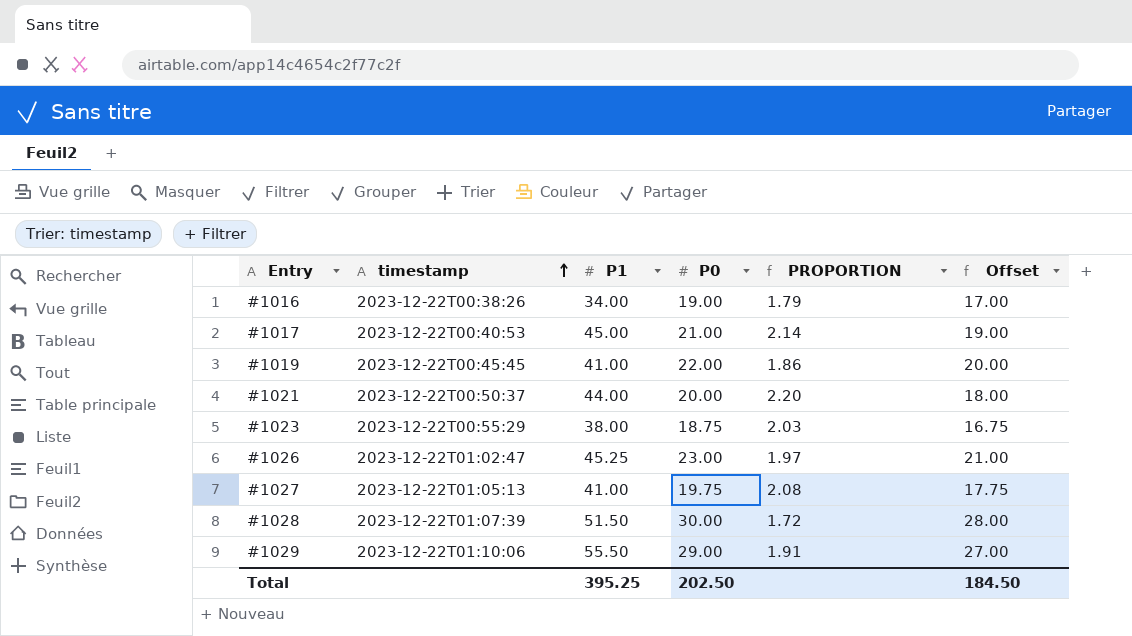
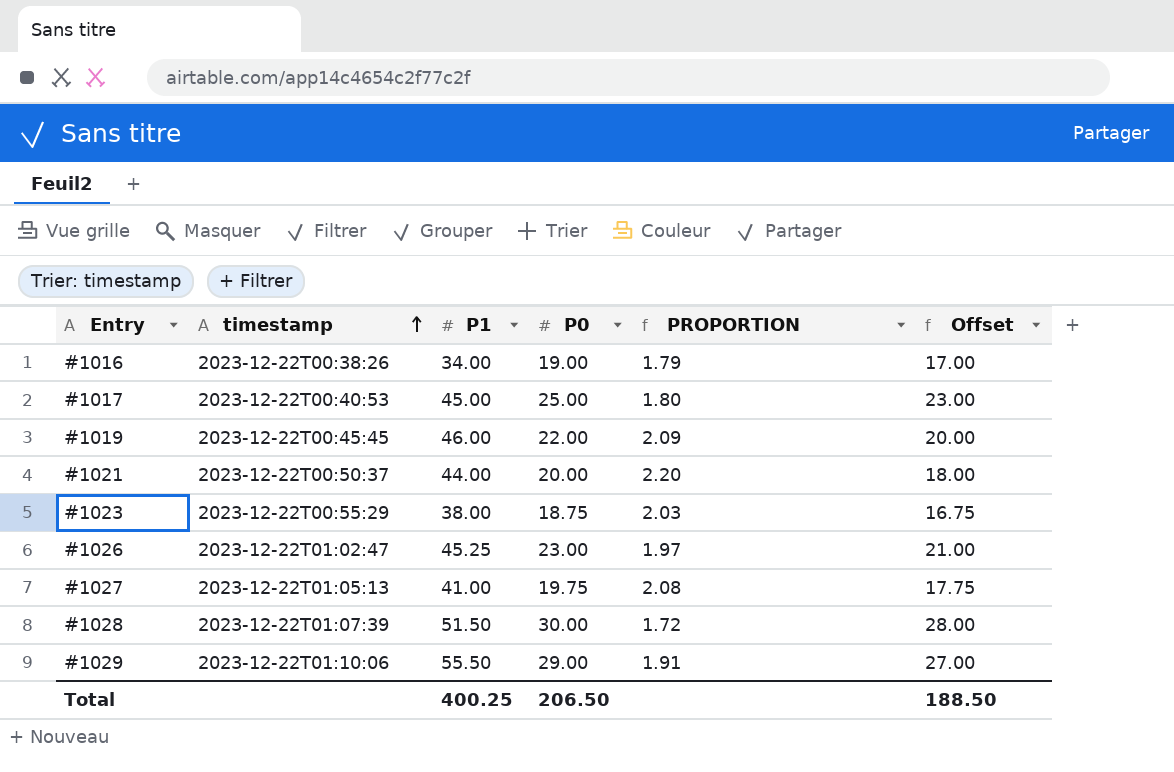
#1017 | P0: 21.00 -> 25.00
#1017 | PROPORTION: 2.14 -> 1.80
#1017 | Offset: 19.00 -> 23.00
#1019 | P1: 41.00 -> 46.00
#1019 | PROPORTION: 1.86 -> 2.09
Total | P1: 395.25 -> 400.25
Total | P0: 202.50 -> 206.50
Total | Offset: 184.50 -> 188.50

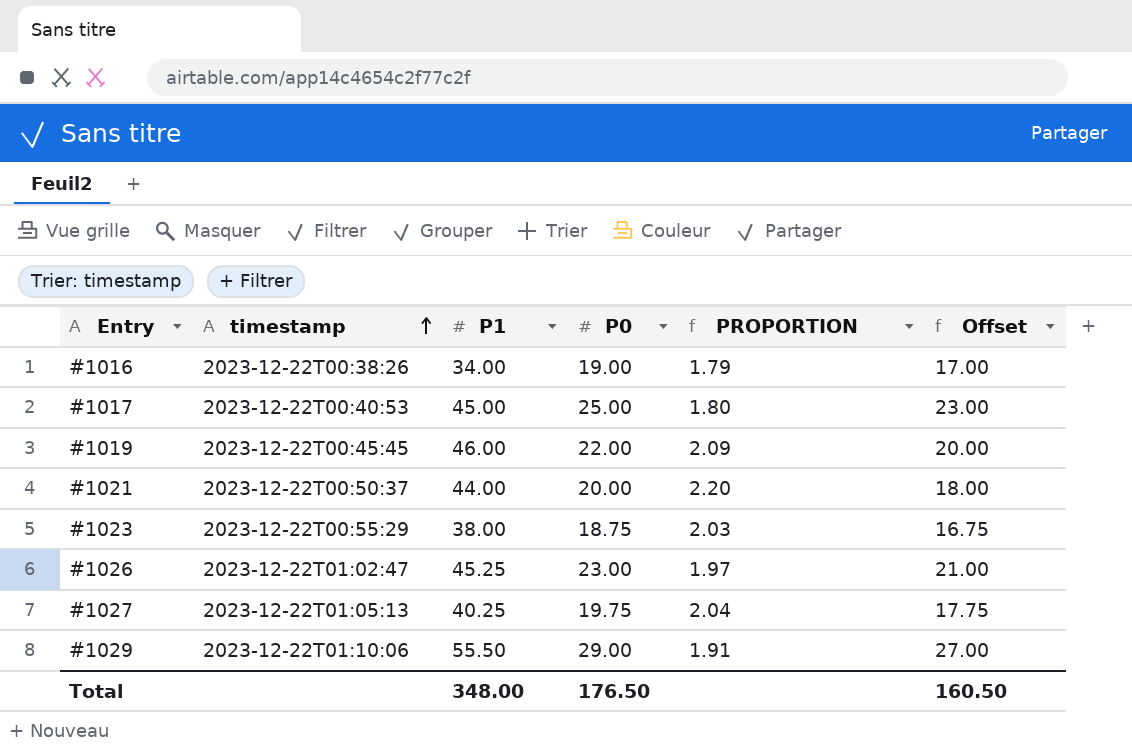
row #1028: 2023-12-22T01:07:39 | 51.50 | 30.00 | 1.72 | 28.00 -> none
#1027 | P1: 41.00 -> 40.25
#1027 | PROPORTION: 2.08 -> 2.04
Total | P1: 400.25 -> 348.00
Total | P0: 206.50 -> 176.50
Total | Offset: 188.50 -> 160.50

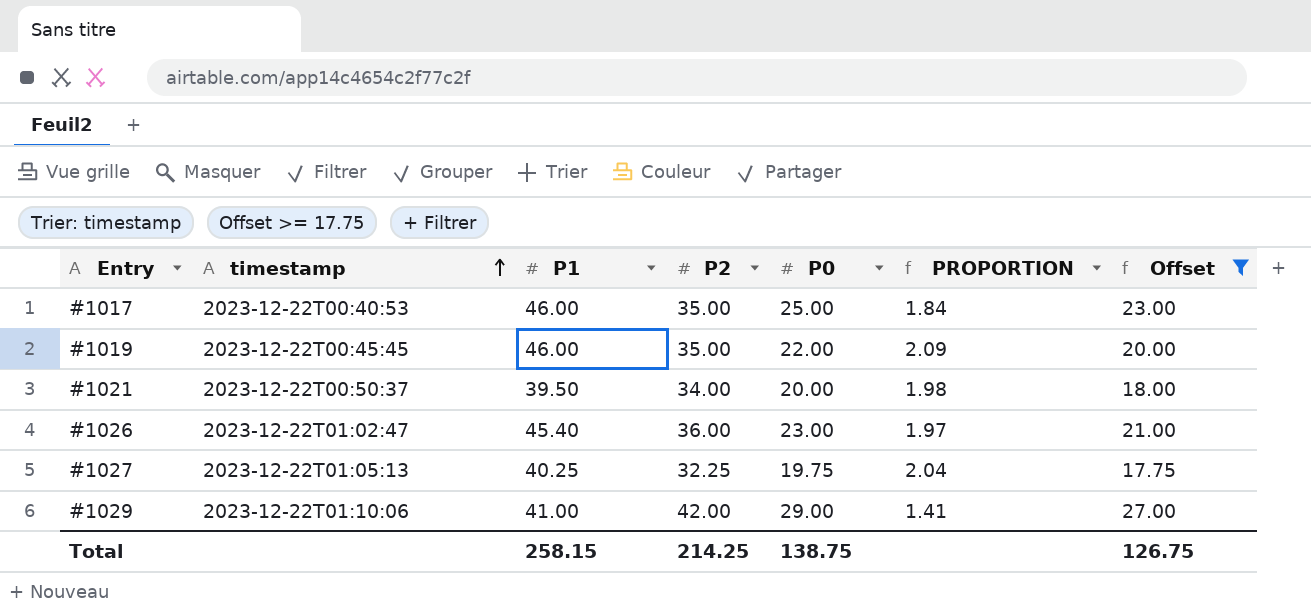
filter: none -> Offset >= 17.75
column P2 | position: none -> 4
#1017 | P1: 45.00 -> 46.00
#1017 | PROPORTION: 1.80 -> 1.84
#1021 | P1: 44.00 -> 39.50
#1021 | PROPORTION: 2.20 -> 1.98
#1026 | P1: 45.25 -> 45.40
#1029 | P1: 55.50 -> 41.00
#1029 | PROPORTION: 1.91 -> 1.41
Total | P1: 348.00 -> 258.15
Total | P0: 176.50 -> 138.75
Total | Offset: 160.50 -> 126.75

